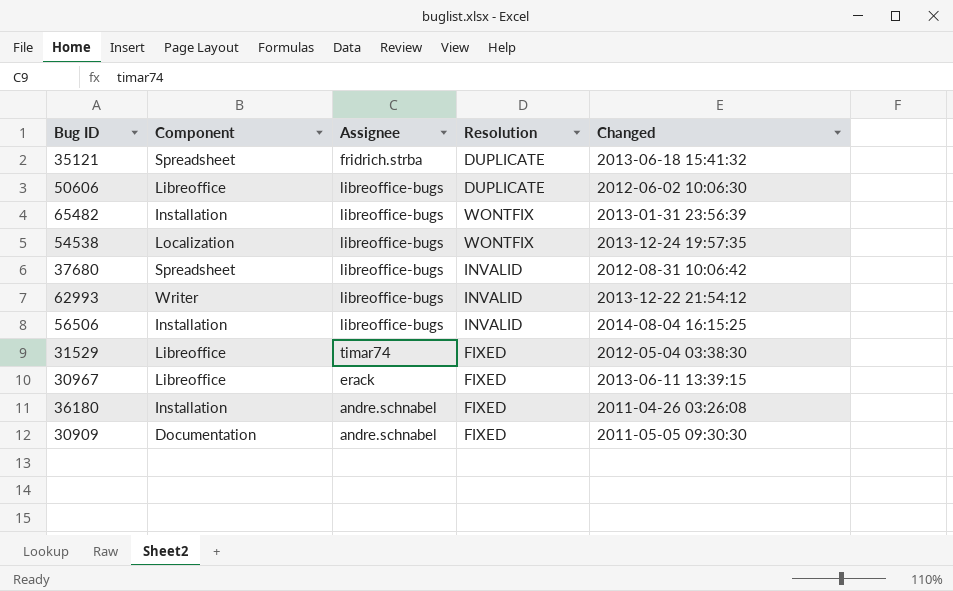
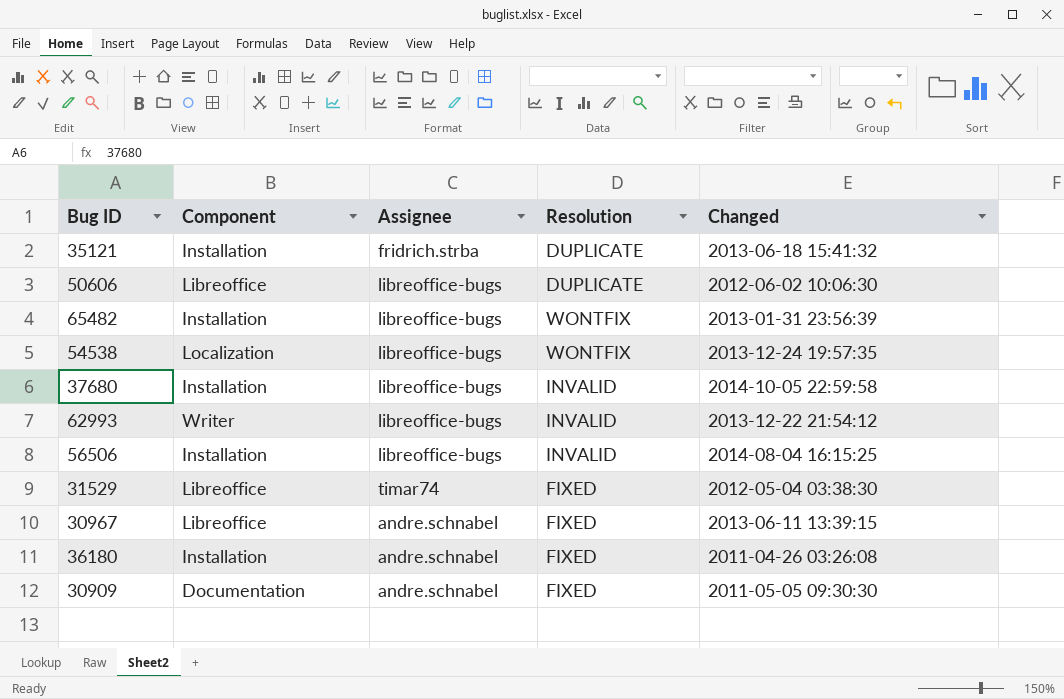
35121 | Component: Spreadsheet -> Installation
37680 | Component: Spreadsheet -> Installation
37680 | Changed: 2012-08-31 10:06:42 -> 2014-10-05 22:59:58
30967 | Assignee: erack -> andre.schnabel

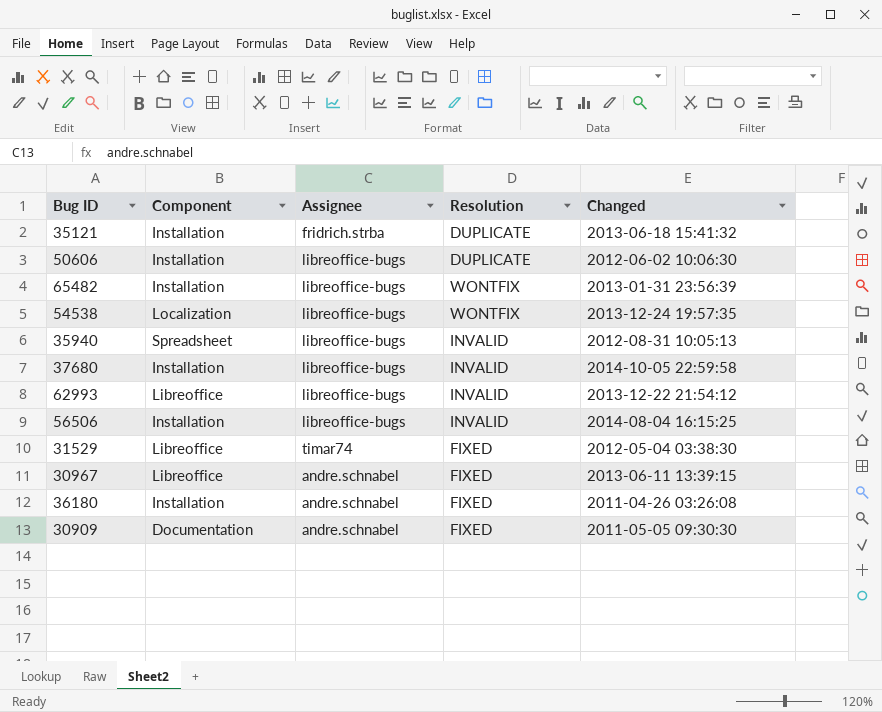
50606 | Component: Libreoffice -> Installation
row 35940: none -> Spreadsheet | libreoffice-bugs | INVALID | 2012-08-31 10:05:13
62993 | Component: Writer -> Libreoffice

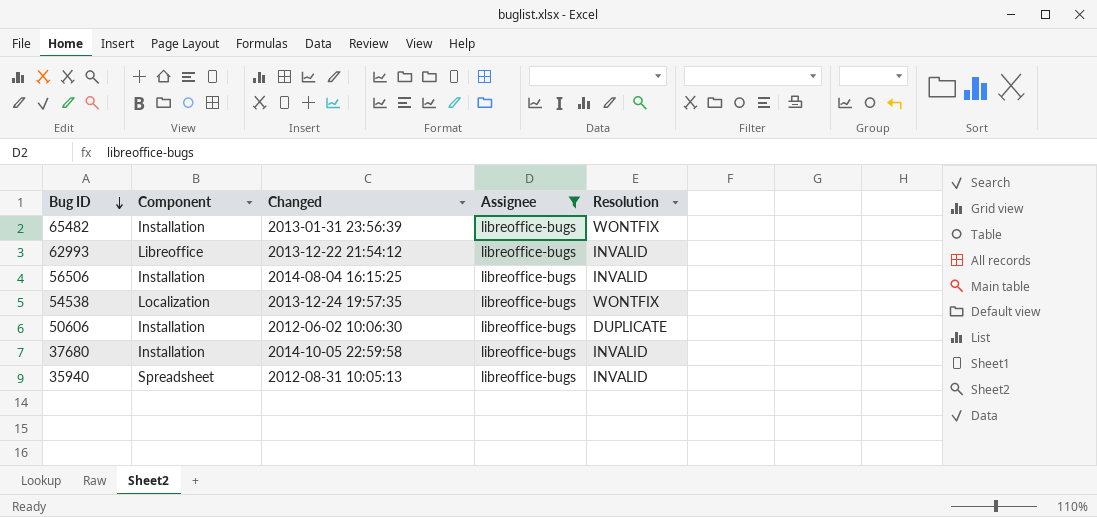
filter: none -> Assignee = libreoffice-bugs
row order: none -> Bug ID descending
column Changed | position: 5 -> 3

